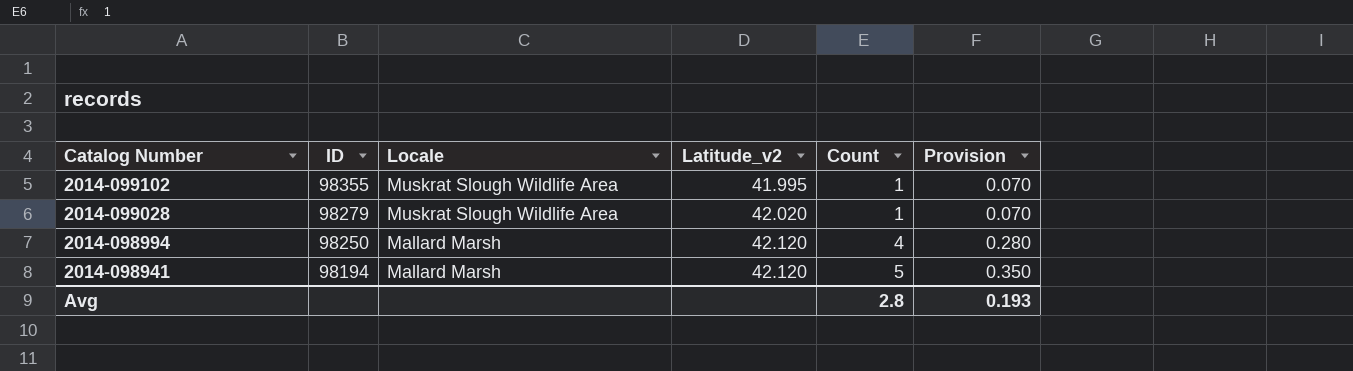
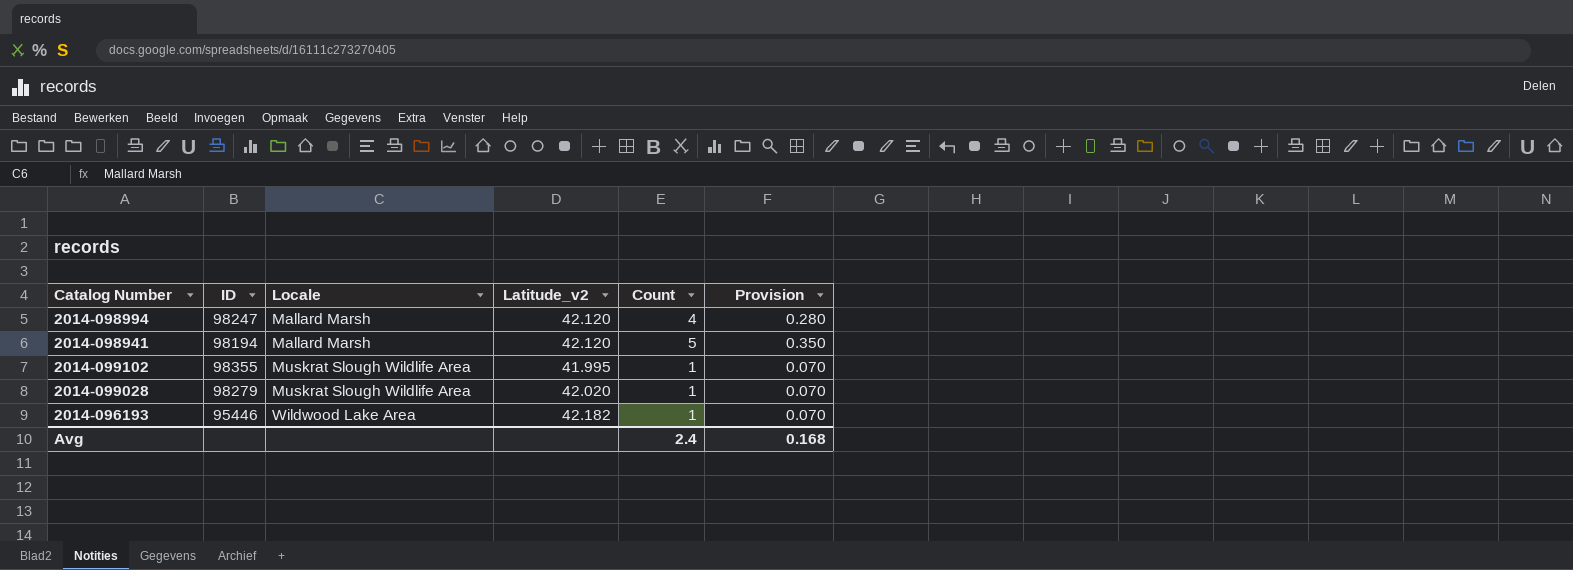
row order: Catalog Number descending -> Locale ascending
2014-098994 | ID: 98250 -> 98247
row 2014-096193: none -> 95446 | Wildwood Lake Area | 42.182 | 1 | 0.070
Avg | Count: 2.8 -> 2.4
Avg | Provision: 0.193 -> 0.168

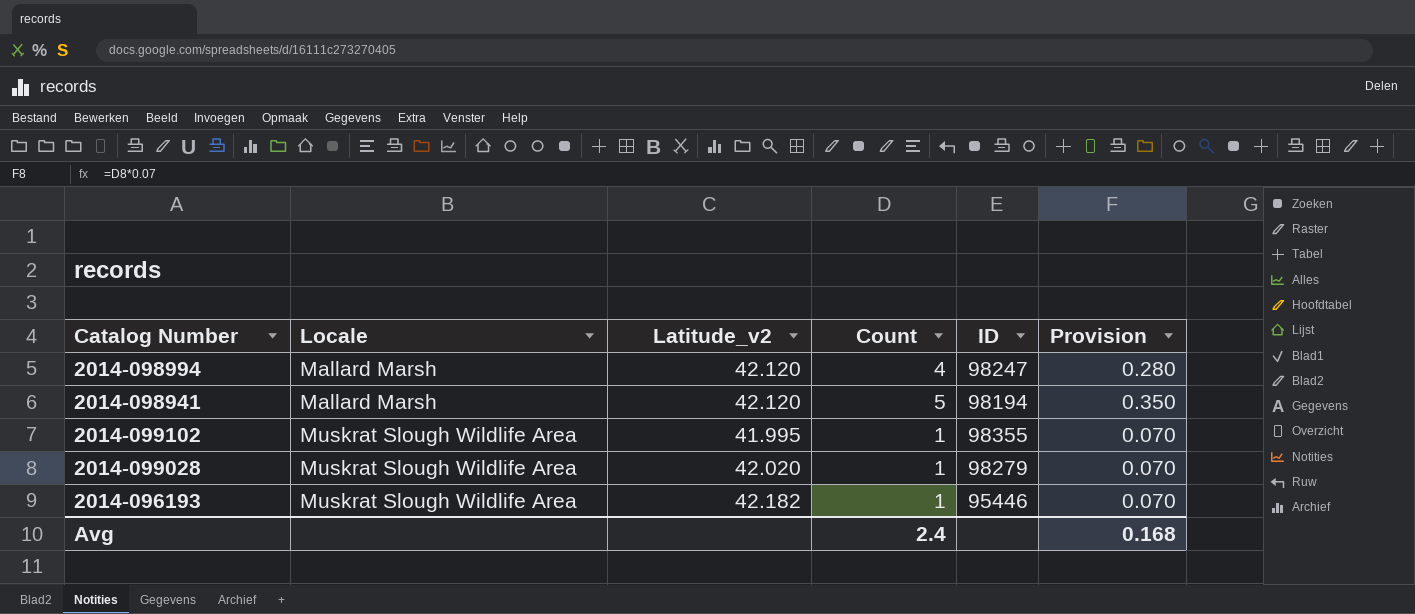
column ID | position: 2 -> 5
2014-096193 | Locale: Wildwood Lake Area -> Muskrat Slough Wildlife Area

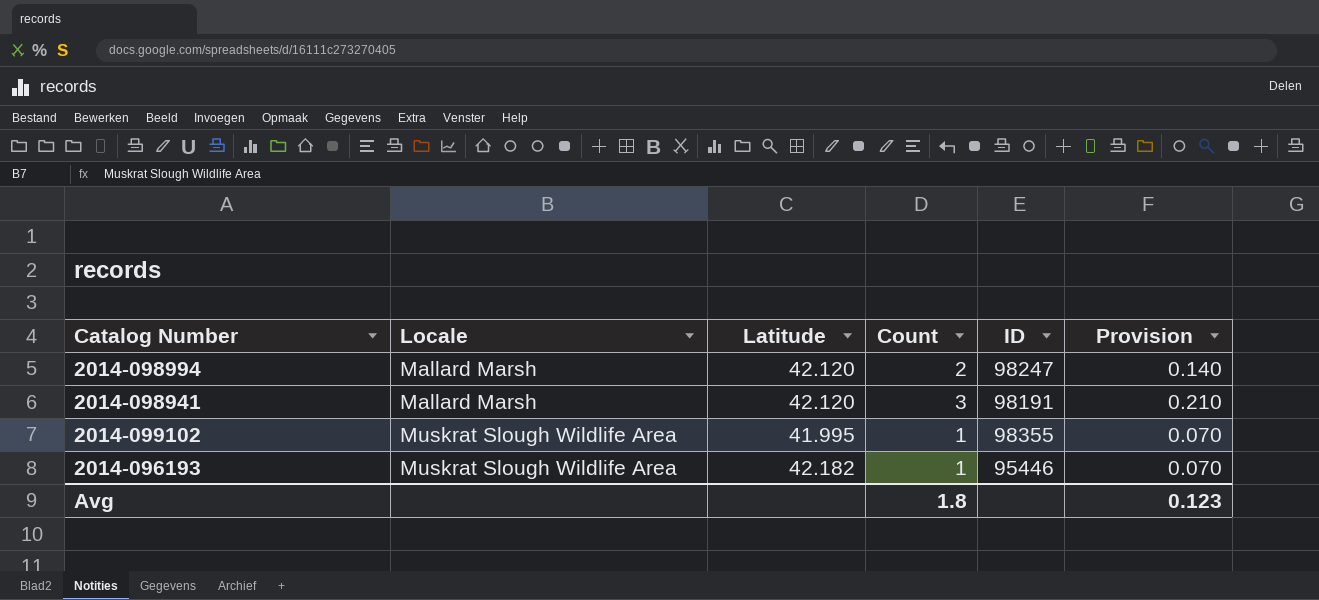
column name: Latitude_v2 -> Latitude
row 2014-099028: Muskrat Slough Wildlife Area | 42.020 | 1 | 98279 | 0.070 -> none
2014-098994 | Count: 4 -> 2
2014-098994 | Provision: 0.280 -> 0.140
2014-098941 | Count: 5 -> 3
2014-098941 | ID: 98194 -> 98191
2014-098941 | Provision: 0.350 -> 0.210
Avg | Count: 2.4 -> 1.8
Avg | Provision: 0.168 -> 0.123

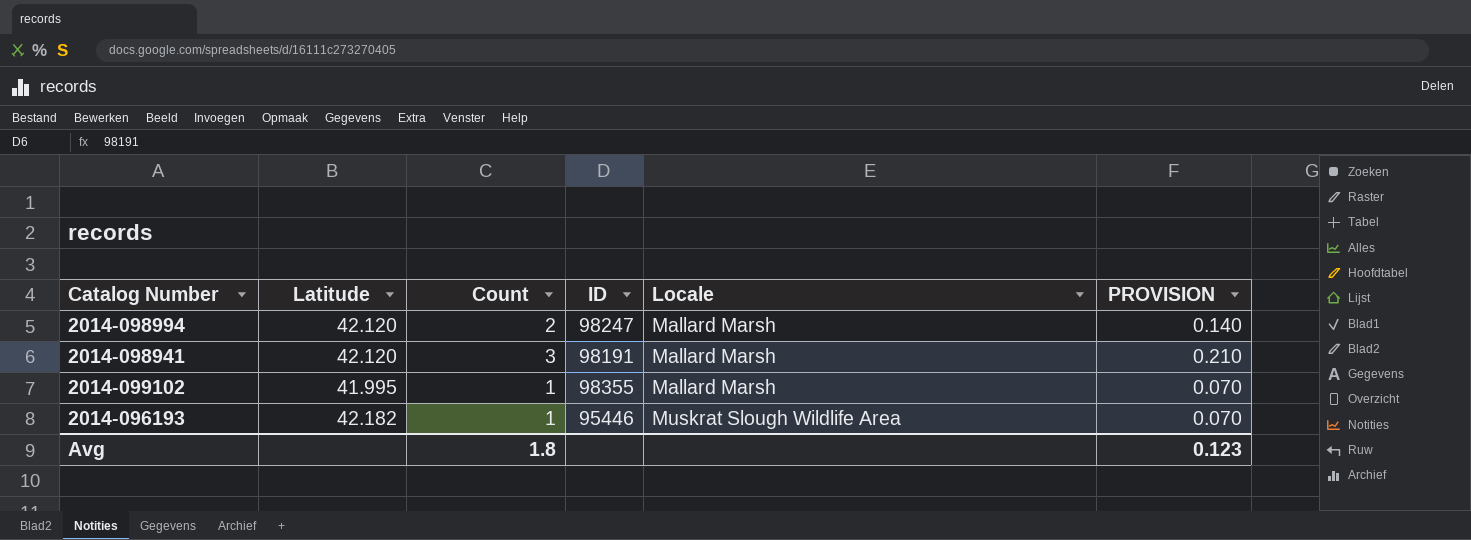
column Locale | position: 2 -> 5
column name: Provision -> PROVISION
2014-099102 | Locale: Muskrat Slough Wildlife Area -> Mallard Marsh

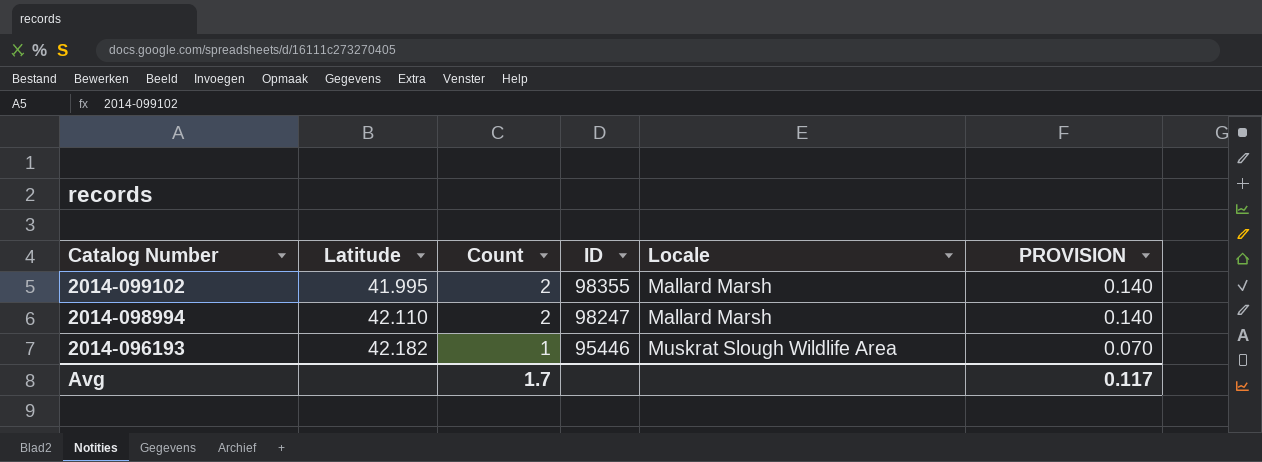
row order: Locale ascending -> Catalog Number descending
row 2014-098941: 42.120 | 3 | 98191 | Mallard Marsh | 0.210 -> none
2014-099102 | Count: 1 -> 2
2014-099102 | PROVISION: 0.070 -> 0.140
2014-098994 | Latitude: 42.120 -> 42.110
Avg | Count: 1.8 -> 1.7
Avg | PROVISION: 0.123 -> 0.117

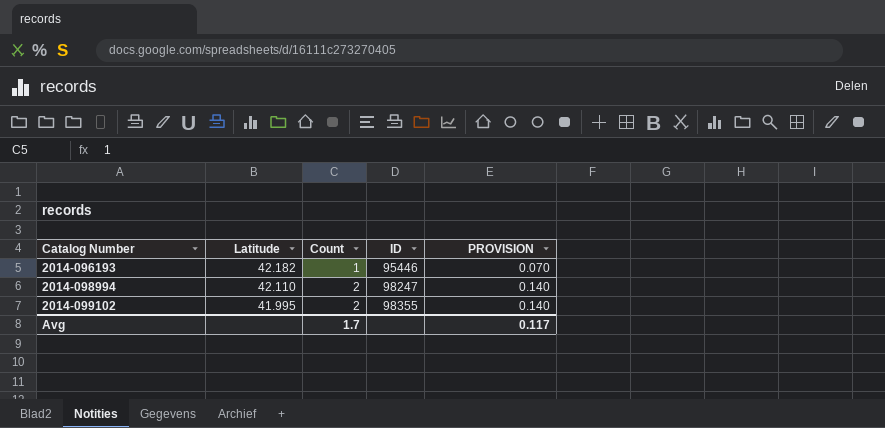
row order: Catalog Number descending -> Catalog Number ascending
column Locale | position: 5 -> none

